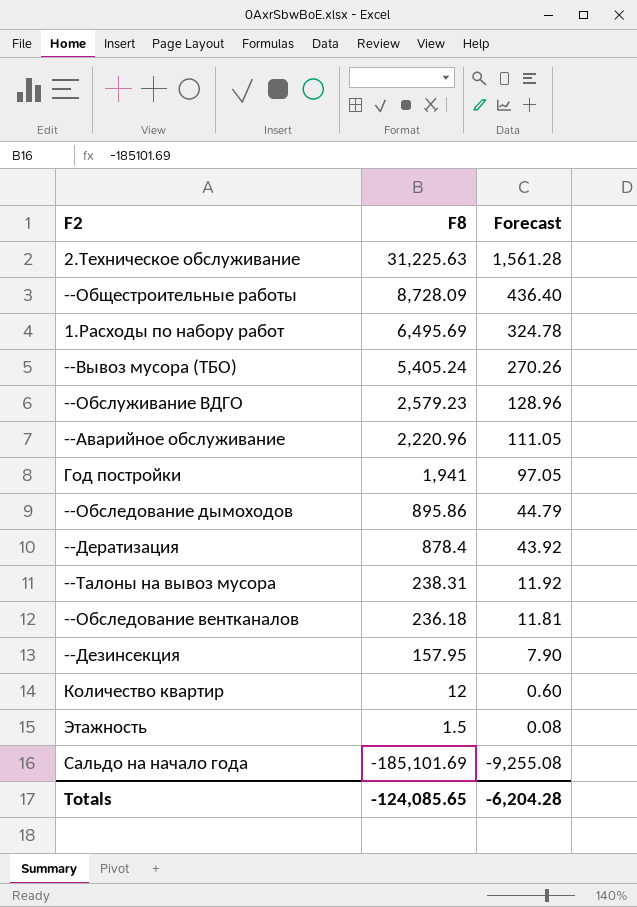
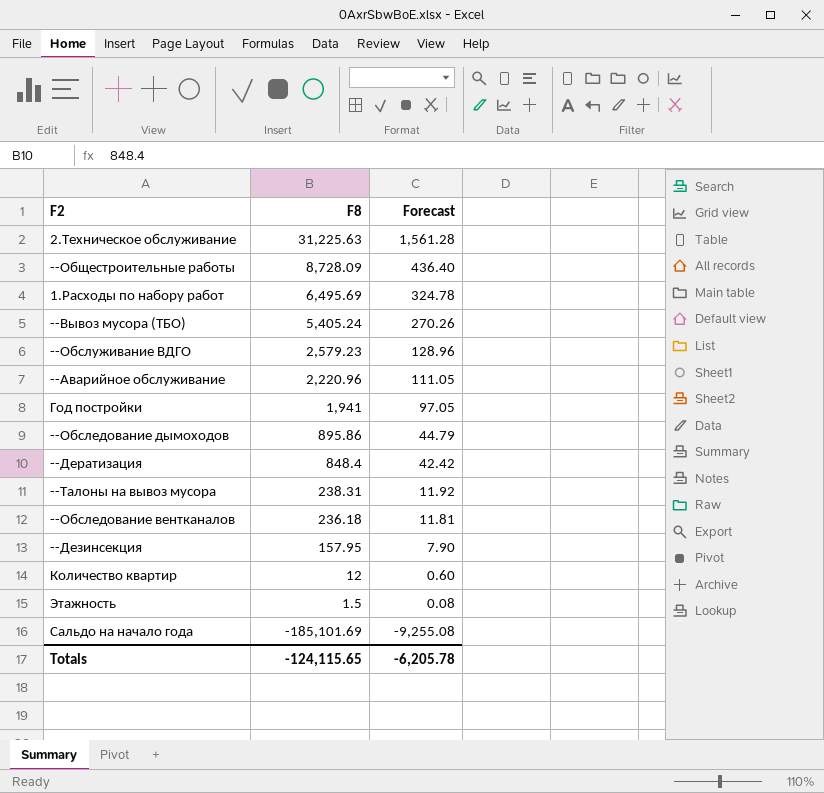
--Дератизация | F8: 878.4 -> 848.4
--Дератизация | Forecast: 43.92 -> 42.42
Totals | F8: -124,085.65 -> -124,115.65
Totals | Forecast: -6,204.28 -> -6,205.78

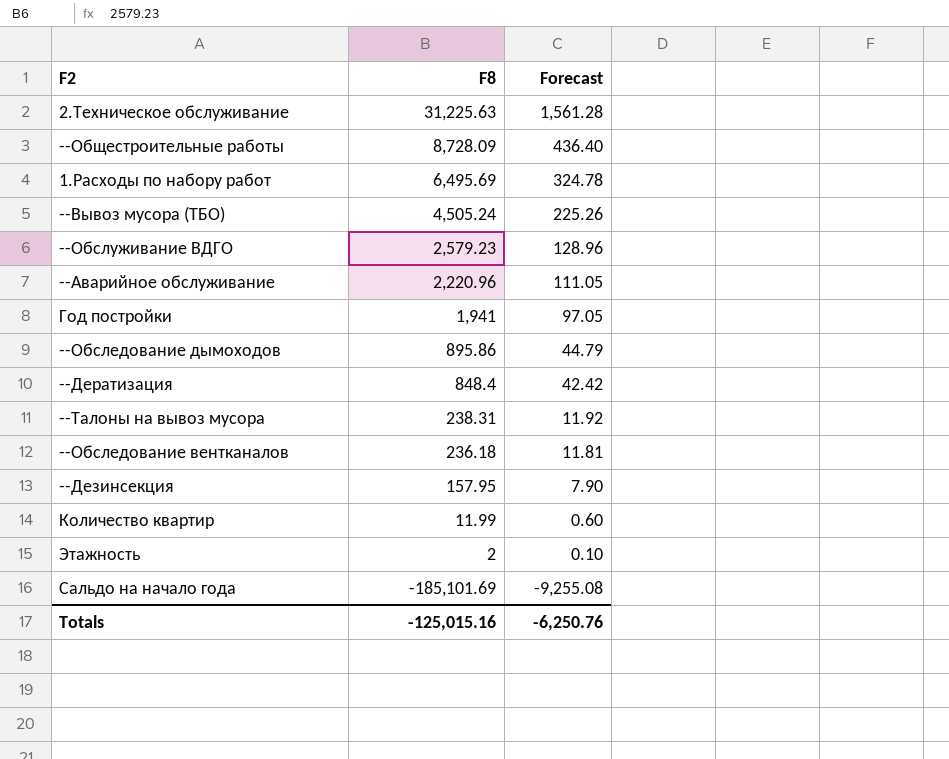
--Вывоз мусора (ТБО) | F8: 5,405.24 -> 4,505.24
--Вывоз мусора (ТБО) | Forecast: 270.26 -> 225.26
Количество квартир | F8: 12 -> 11.99
Этажность | F8: 1.5 -> 2
Этажность | Forecast: 0.08 -> 0.10
Totals | F8: -124,115.65 -> -125,015.16
Totals | Forecast: -6,205.78 -> -6,250.76

